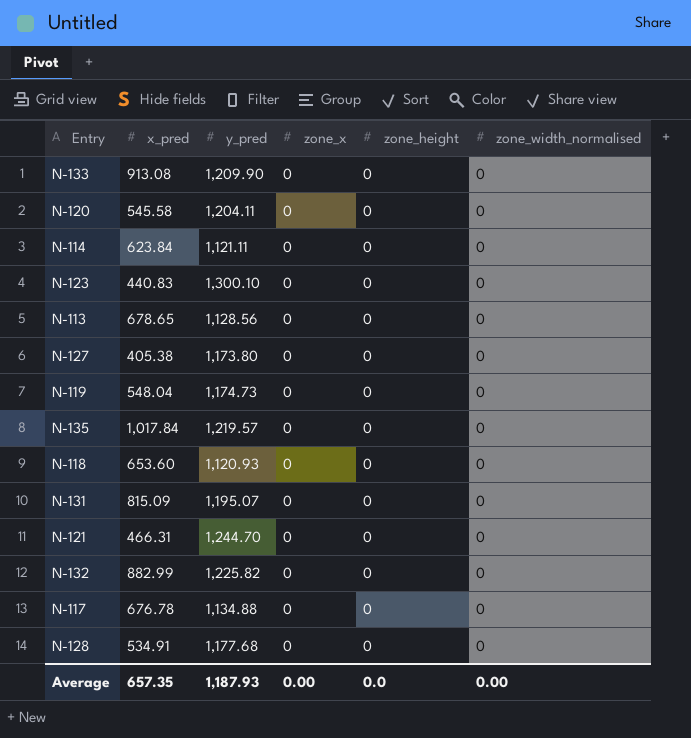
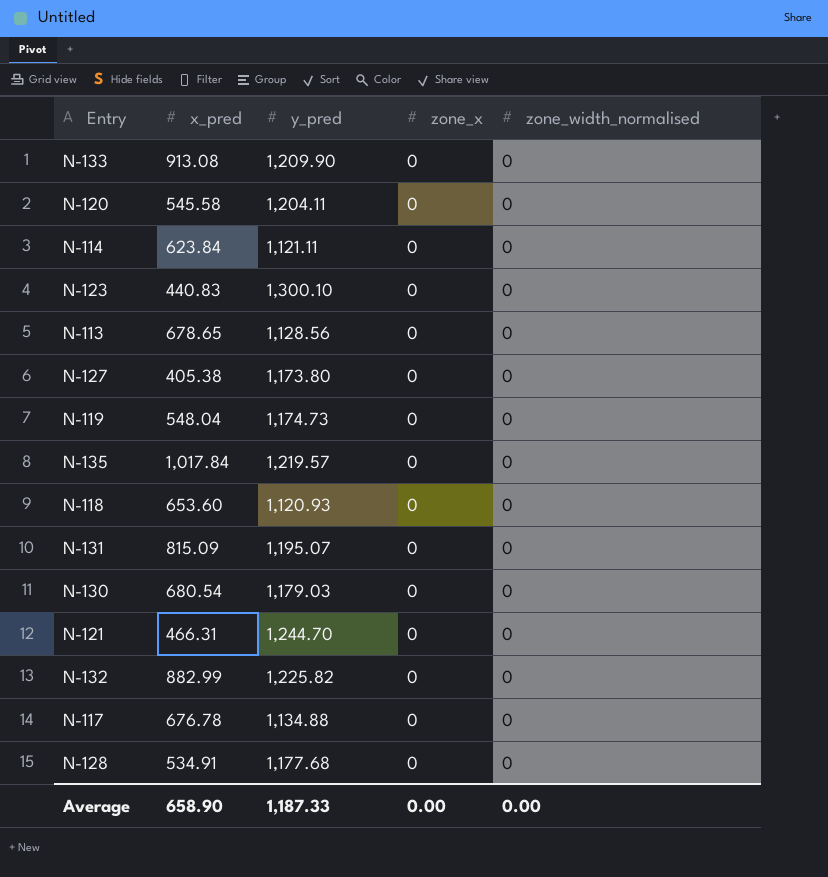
column zone_height | position: 5 -> none
row N-130: none -> 680.54 | 1,179.03 | 0 | 0
Average | x_pred: 657.35 -> 658.90
Average | y_pred: 1,187.93 -> 1,187.33

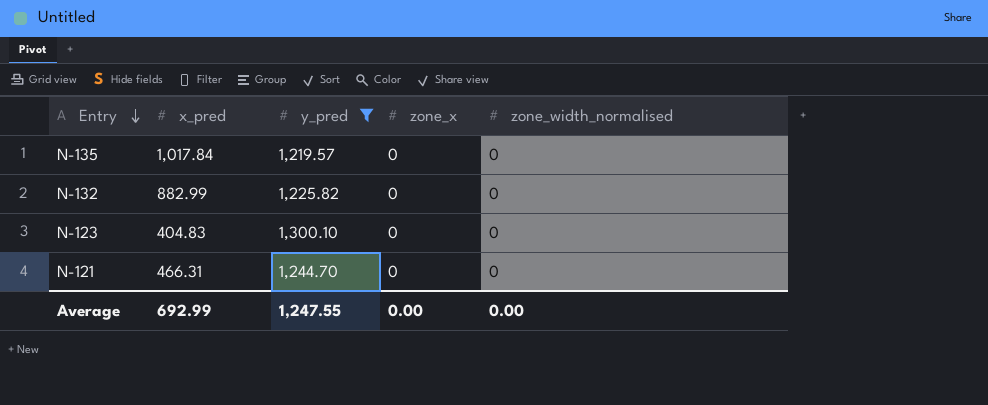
filter: none -> y_pred >= 1,219.57
row order: none -> Entry descending
N-123 | x_pred: 440.83 -> 404.83
Average | x_pred: 658.90 -> 692.99
Average | y_pred: 1,187.33 -> 1,247.55

